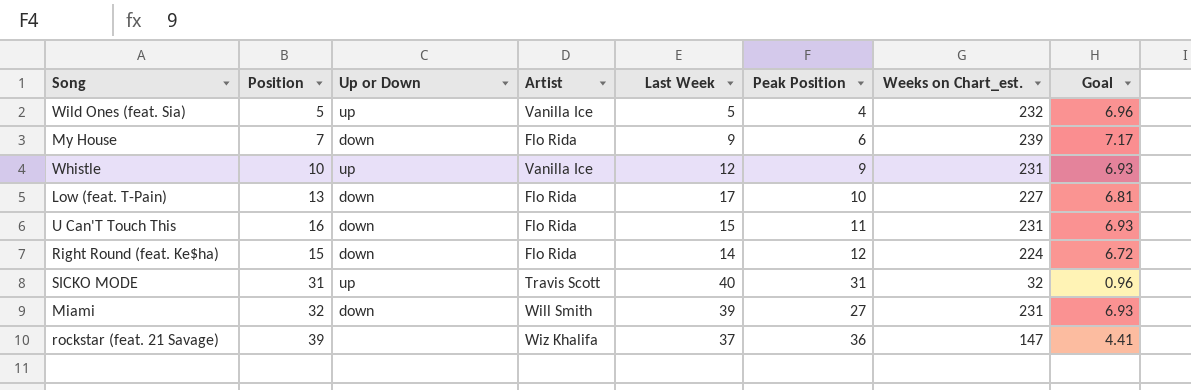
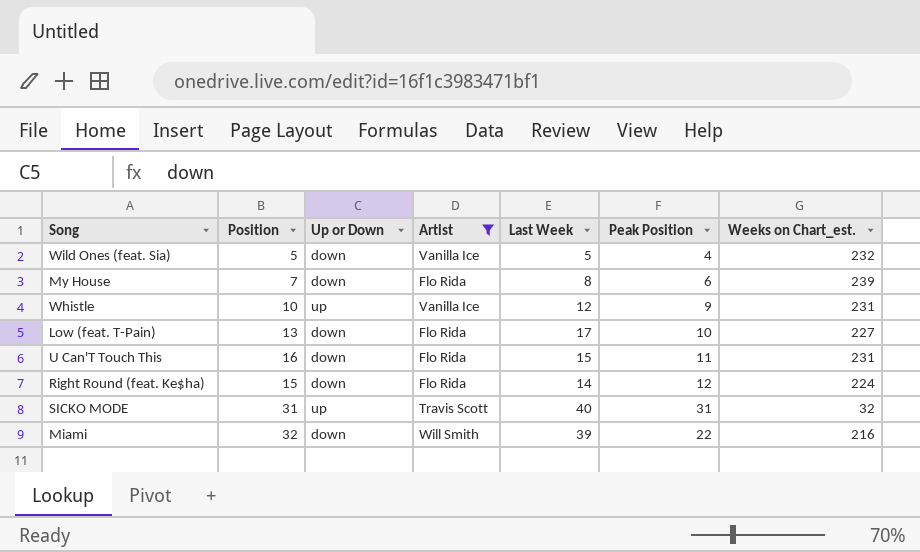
filter: none -> Artist != Wiz Khalifa
column Goal | formula: [Weeks on Chart_est.] * 0.03 -> none
Wild Ones (feat. Sia) | Up or Down: up -> down
My House | Last Week: 9 -> 8
Miami | Peak Position: 27 -> 22
Miami | Weeks on Chart_est.: 231 -> 216

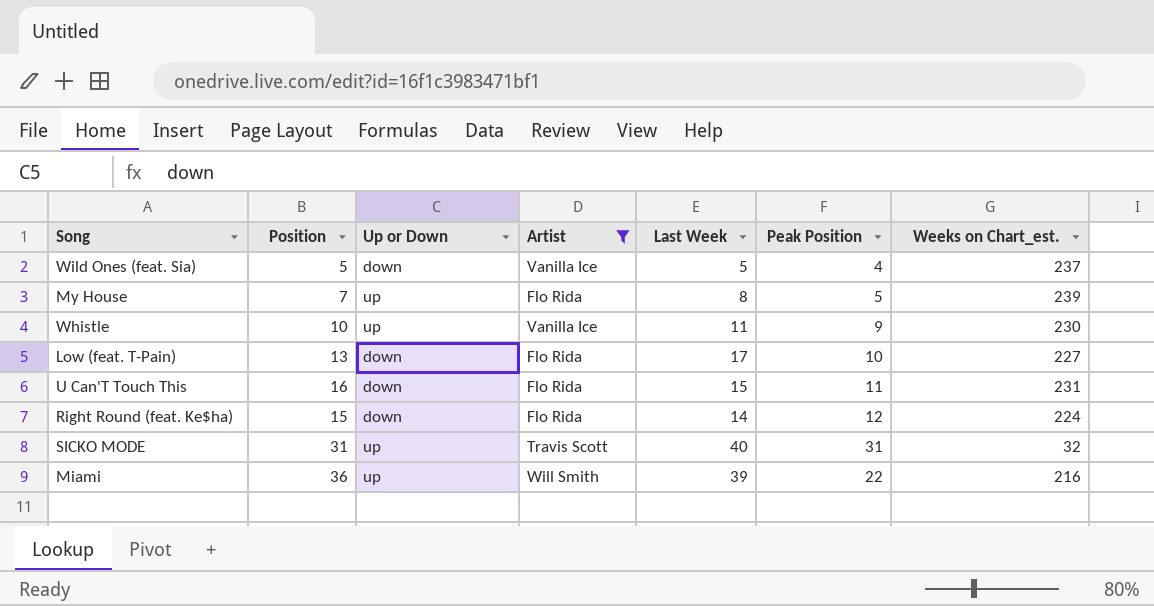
Wild Ones (feat. Sia) | Weeks on Chart_est.: 232 -> 237
My House | Up or Down: down -> up
My House | Peak Position: 6 -> 5
Whistle | Last Week: 12 -> 11
Whistle | Weeks on Chart_est.: 231 -> 230
Miami | Position: 32 -> 36
Miami | Up or Down: down -> up

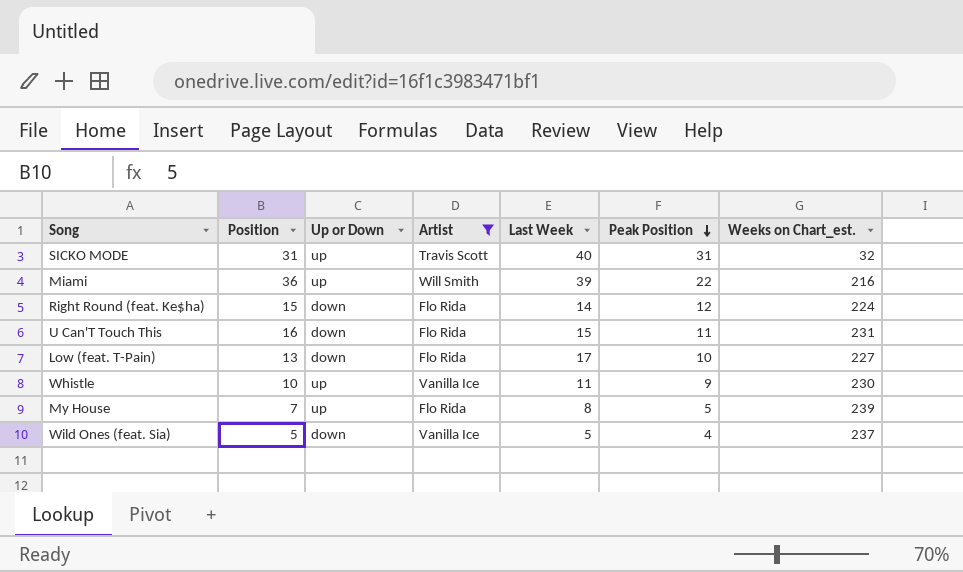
row order: none -> Peak Position descending

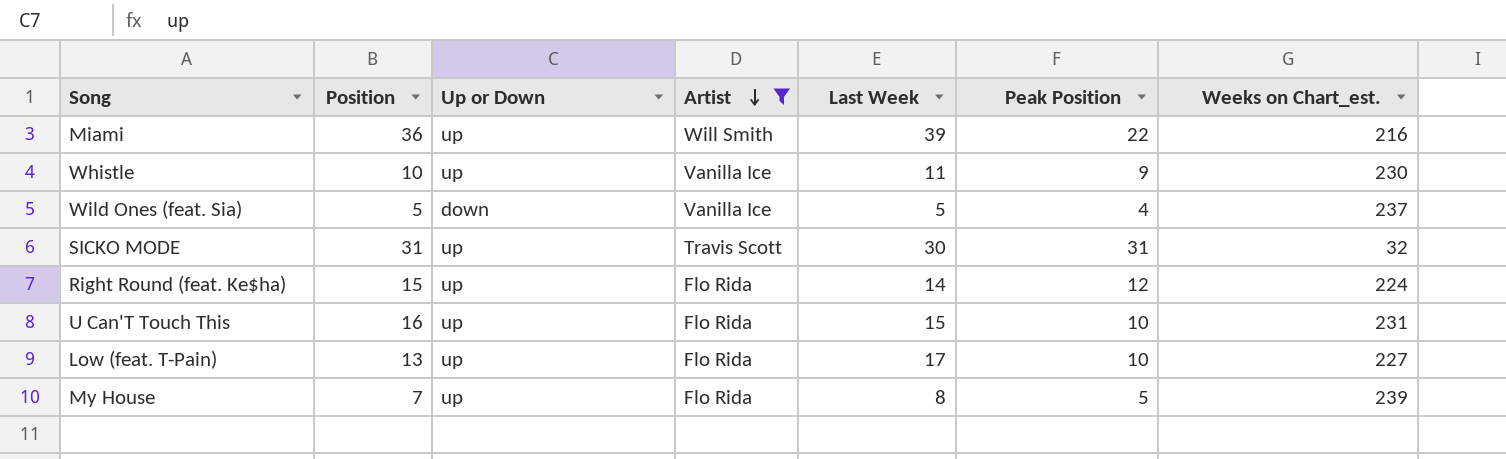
row order: Peak Position descending -> Artist descending
SICKO MODE | Last Week: 40 -> 30
Right Round (feat. Ke$ha) | Up or Down: down -> up
U Can'T Touch This | Up or Down: down -> up
U Can'T Touch This | Peak Position: 11 -> 10
Low (feat. T-Pain) | Up or Down: down -> up

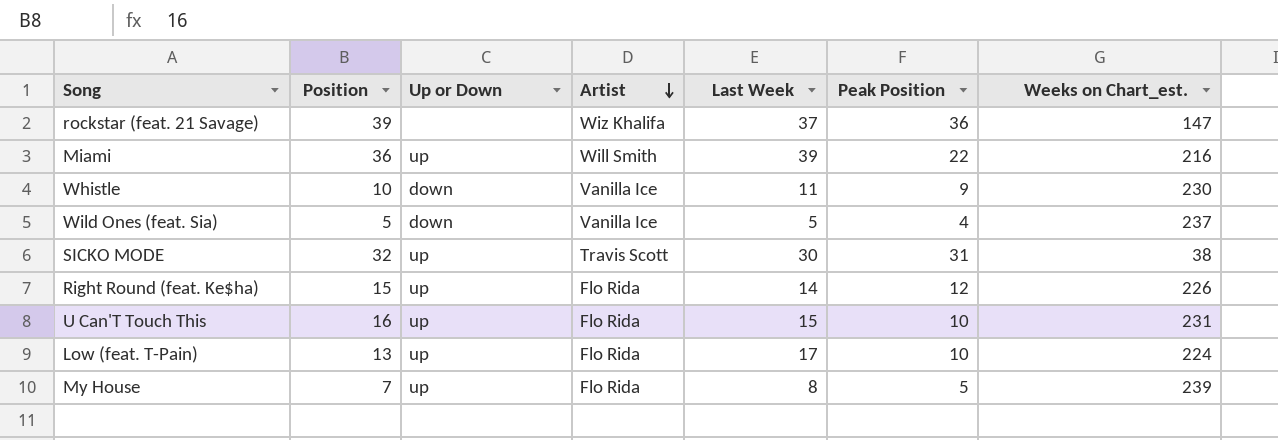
filter: Artist != Wiz Khalifa -> none
Whistle | Up or Down: up -> down
SICKO MODE | Position: 31 -> 32
SICKO MODE | Weeks on Chart_est.: 32 -> 38
Right Round (feat. Ke$ha) | Weeks on Chart_est.: 224 -> 226
Low (feat. T-Pain) | Weeks on Chart_est.: 227 -> 224

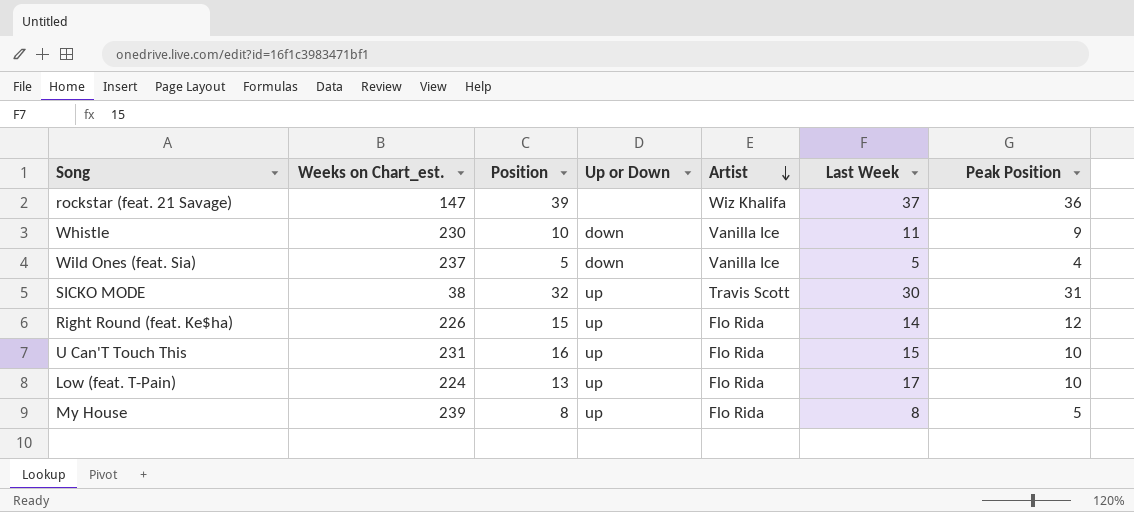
column Weeks on Chart_est. | position: 7 -> 2
row Miami: 36 | up | Will Smith | 39 | 22 | 216 -> none
My House | Position: 7 -> 8

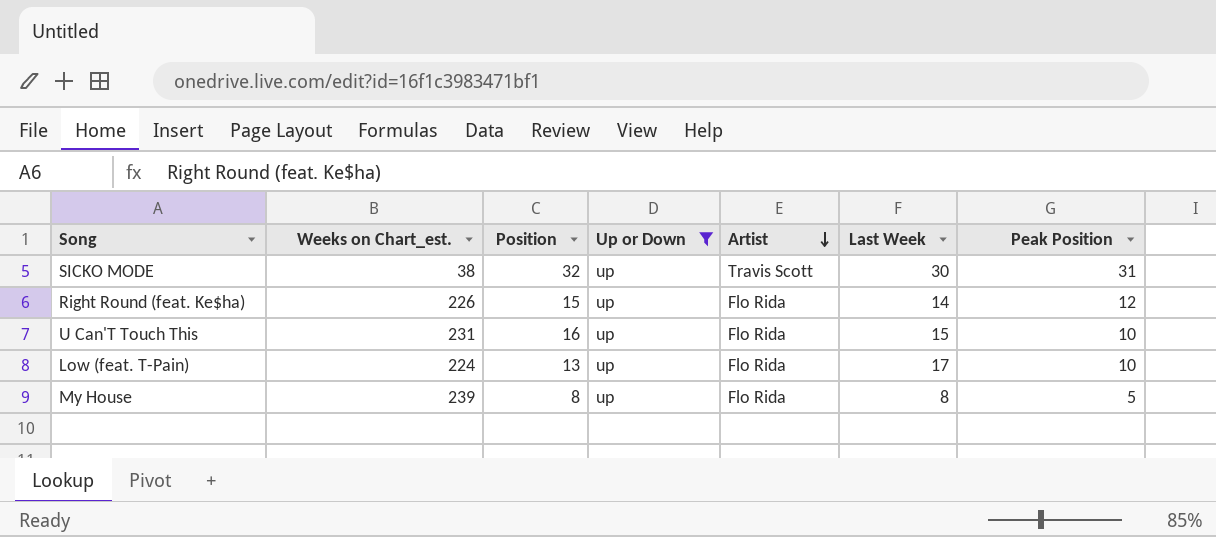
filter: none -> Up or Down = up

